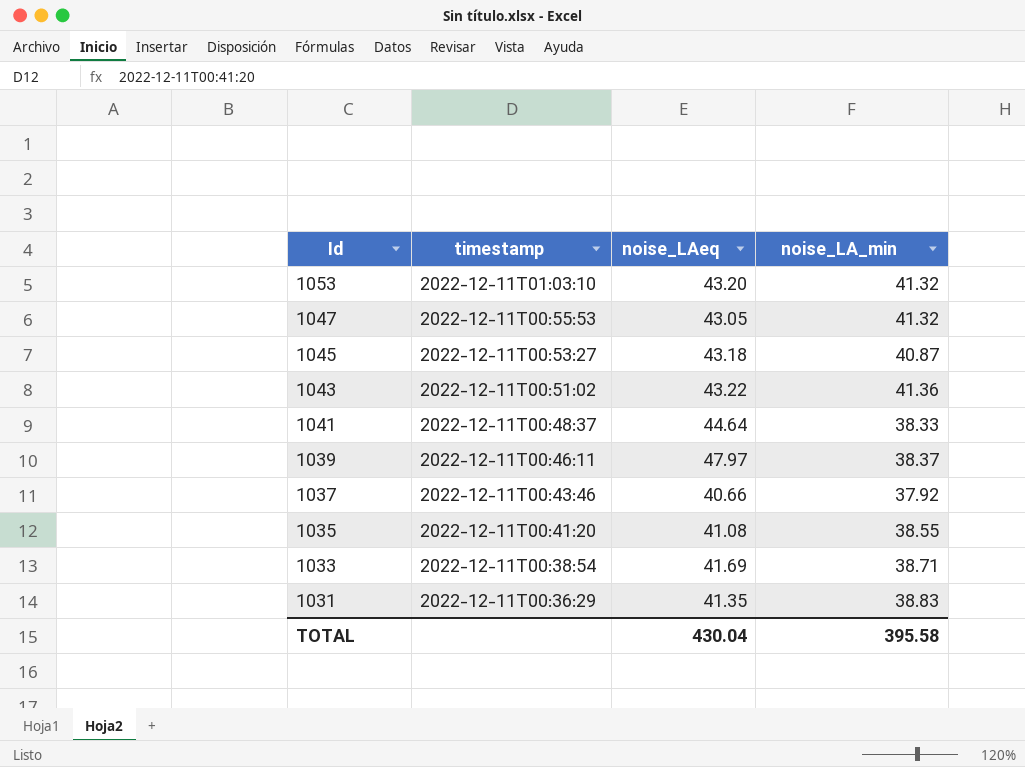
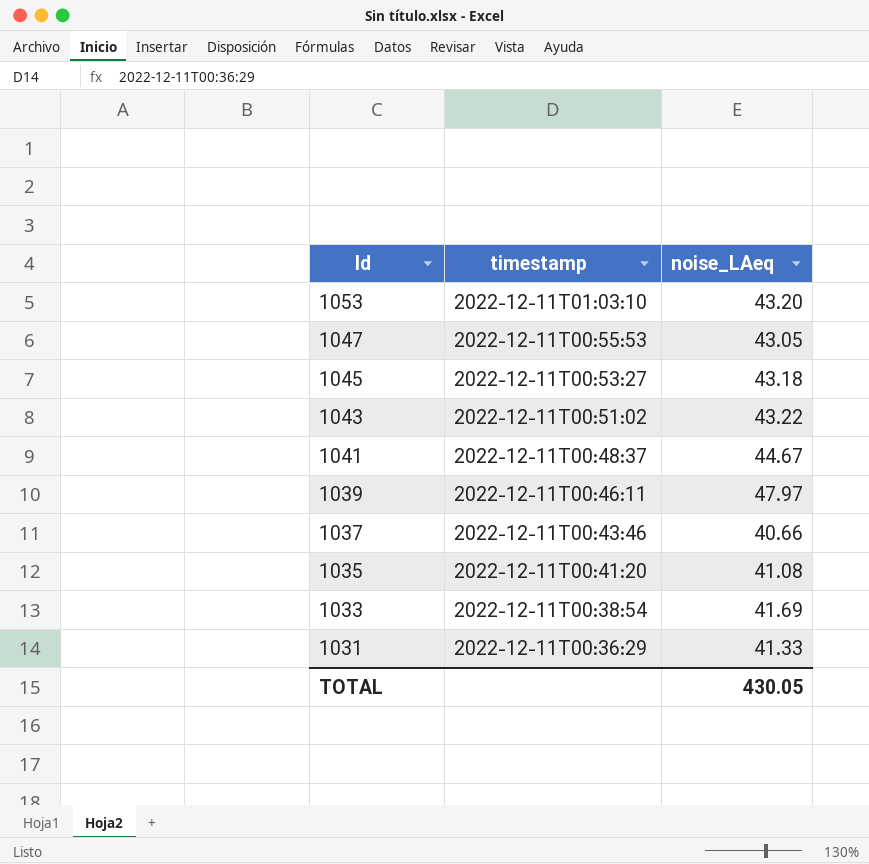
column noise_LA_min | position: 4 -> none
1041 | noise_LAeq: 44.64 -> 44.67
1031 | noise_LAeq: 41.35 -> 41.33
TOTAL | noise_LAeq: 430.04 -> 430.05

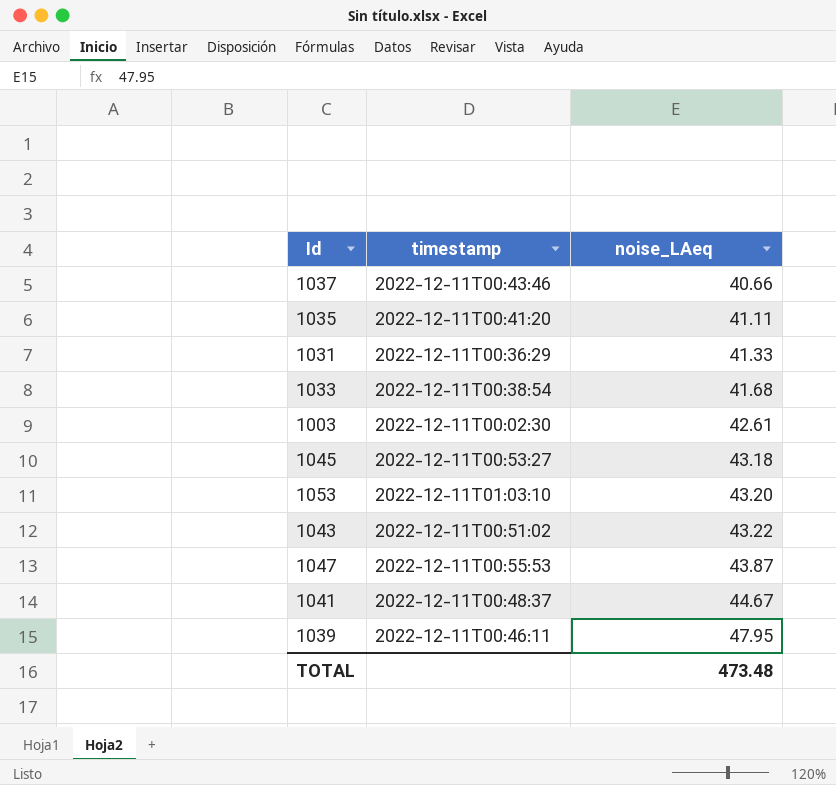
row order: Id descending -> noise_LAeq ascending
1035 | noise_LAeq: 41.08 -> 41.11
1033 | noise_LAeq: 41.69 -> 41.68
row 1003: none -> 2022-12-11T00:02:30 | 42.61
1047 | noise_LAeq: 43.05 -> 43.87
1039 | noise_LAeq: 47.97 -> 47.95
TOTAL | noise_LAeq: 430.05 -> 473.48

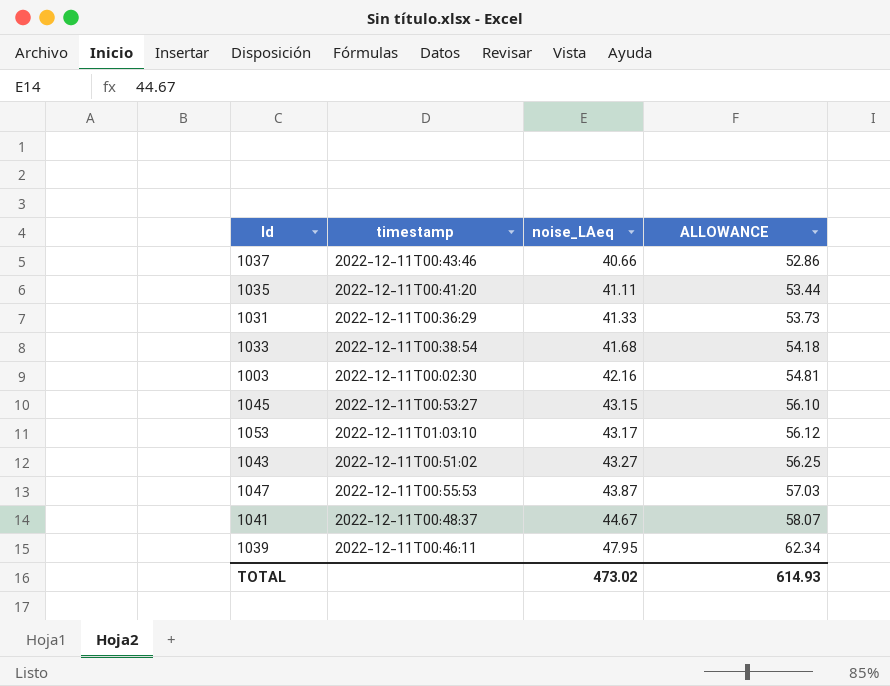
column ALLOWANCE | formula: none -> [noise_LAeq] * 1.3
1003 | noise_LAeq: 42.61 -> 42.16
1045 | noise_LAeq: 43.18 -> 43.15
1053 | noise_LAeq: 43.20 -> 43.17
1043 | noise_LAeq: 43.22 -> 43.27
TOTAL | noise_LAeq: 473.48 -> 473.02

